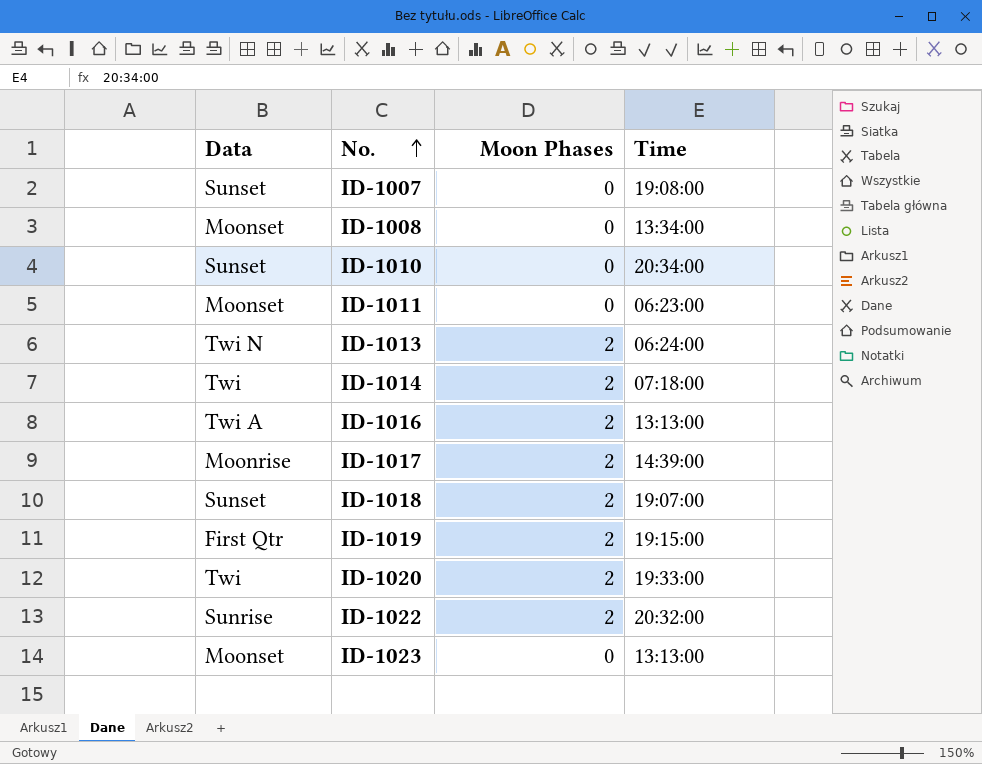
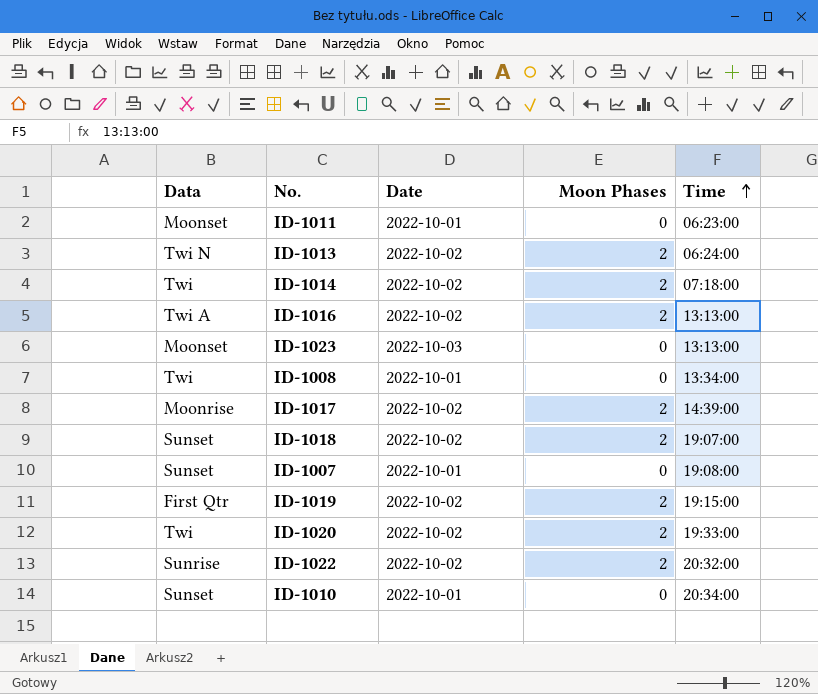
row order: No. ascending -> Time ascending
column Date | position: none -> 3
ID-1008 | Data: Moonset -> Twi

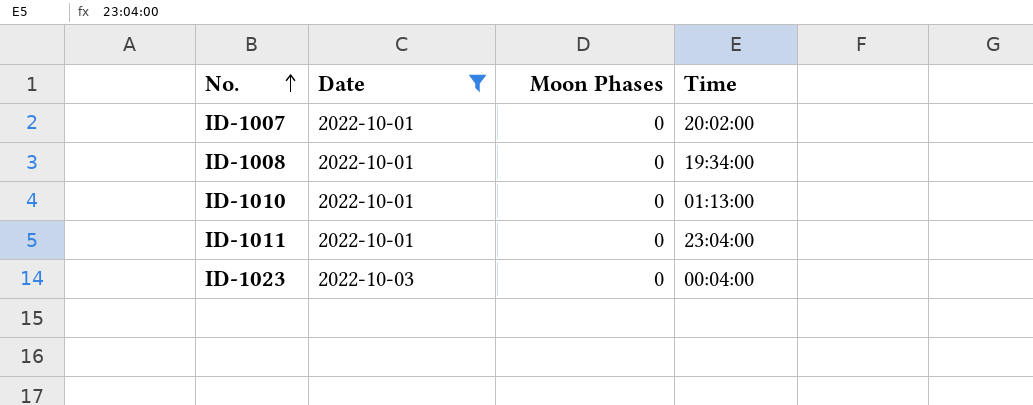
filter: none -> Date != 2022-10-02
row order: Time ascending -> No. ascending
column Data | position: 1 -> none
ID-1007 | Time: 19:08:00 -> 20:02:00
ID-1008 | Time: 13:34:00 -> 19:34:00
ID-1010 | Time: 20:34:00 -> 01:13:00
ID-1011 | Time: 06:23:00 -> 23:04:00
ID-1023 | Time: 13:13:00 -> 00:04:00

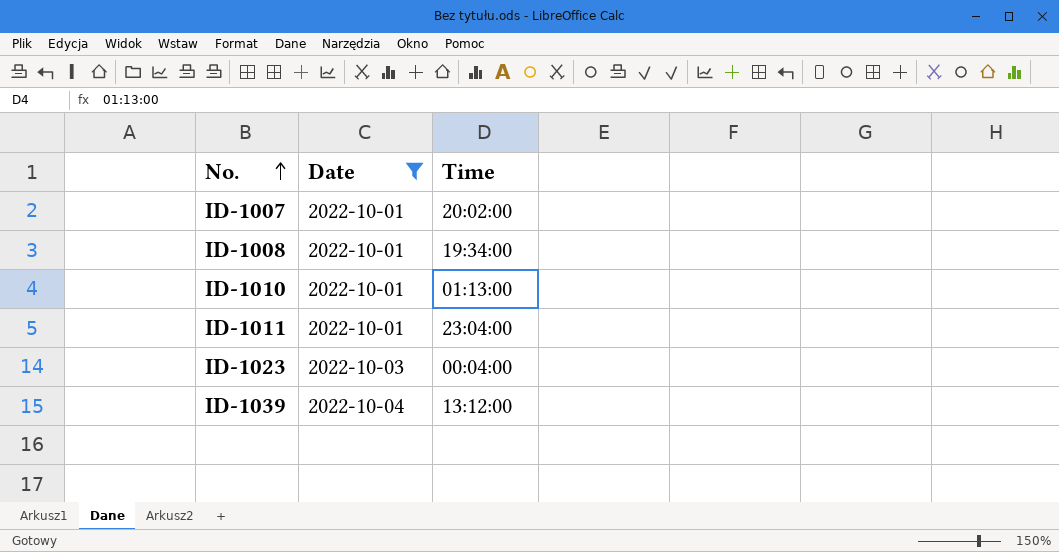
column Moon Phases | position: 3 -> none
row ID-1039: none -> 2022-10-04 | 13:12:00

